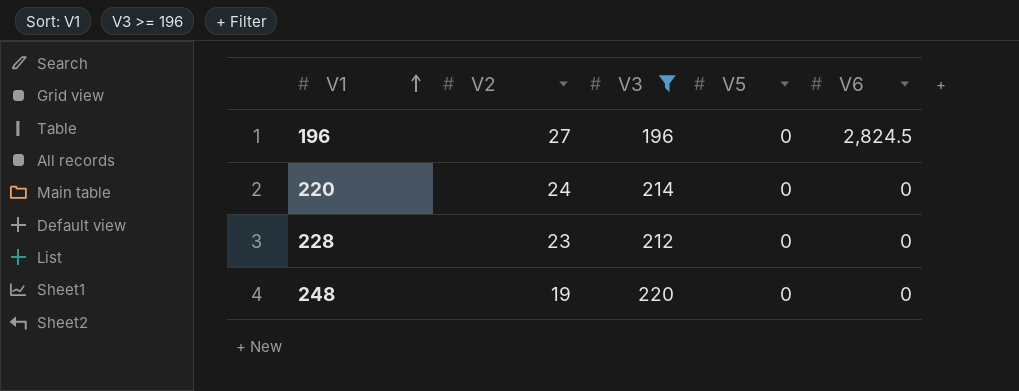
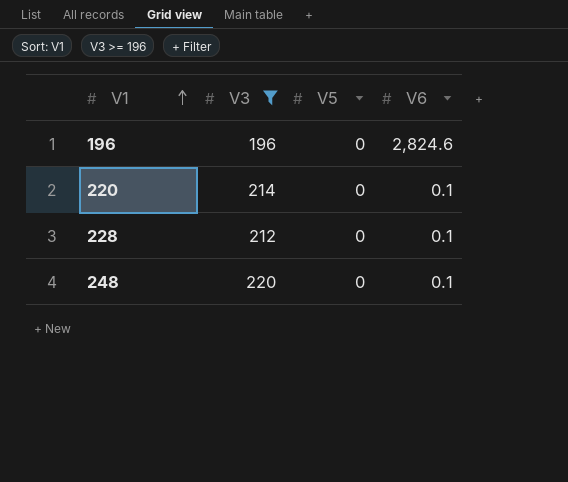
column V2 | position: 2 -> none
196 | V6: 2,824.5 -> 2,824.6
220 | V6: 0 -> 0.1
228 | V6: 0 -> 0.1
248 | V6: 0 -> 0.1

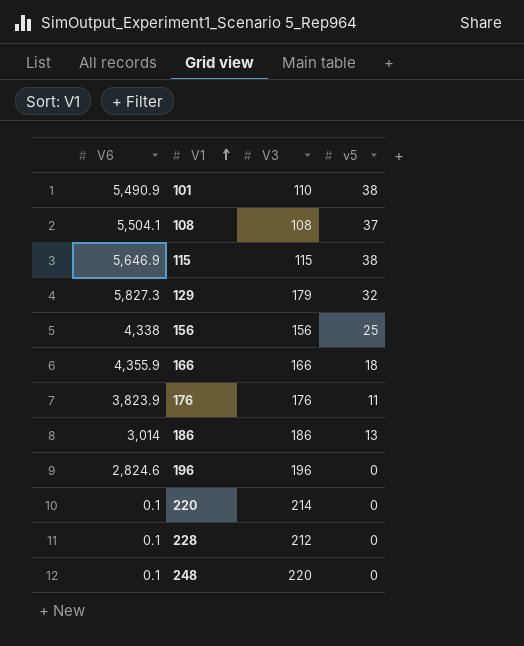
filter: V3 >= 196 -> none
column V6 | position: 4 -> 1
column name: V5 -> v5

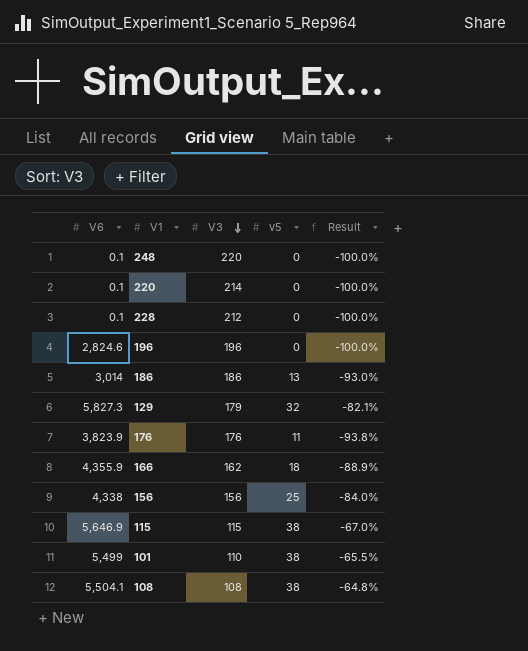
row order: V1 ascending -> V3 descending
column Result | formula: none -> ([v5] - [V3]) / [V3]
166 | V3: 166 -> 162
101 | V6: 5,490.9 -> 5,499
108 | v5: 37 -> 38

